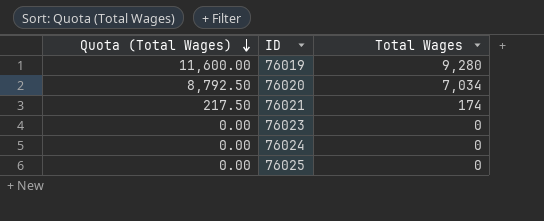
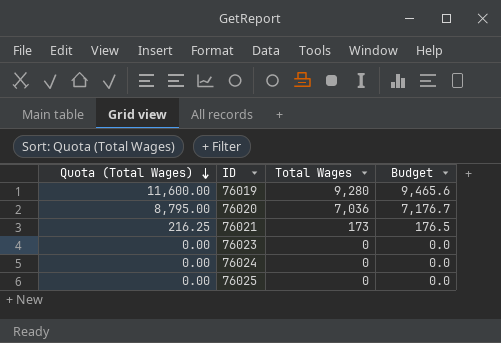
column Budget | formula: none -> [Total Wages] * 1.02
76020 | Quota (Total Wages): 8,792.50 -> 8,795.00
76020 | Total Wages: 7,034 -> 7,036
76021 | Quota (Total Wages): 217.50 -> 216.25
76021 | Total Wages: 174 -> 173

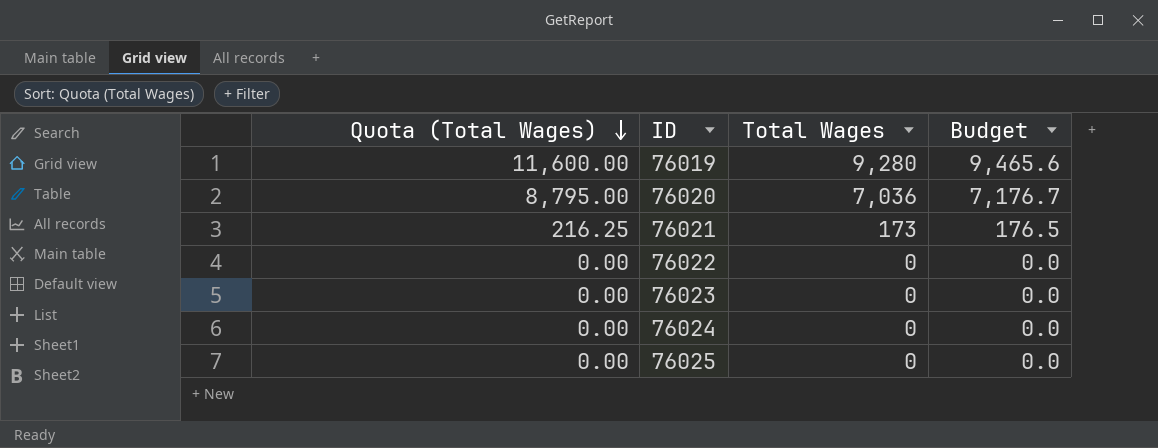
row 76022: none -> 0.00 | 0 | 0.0

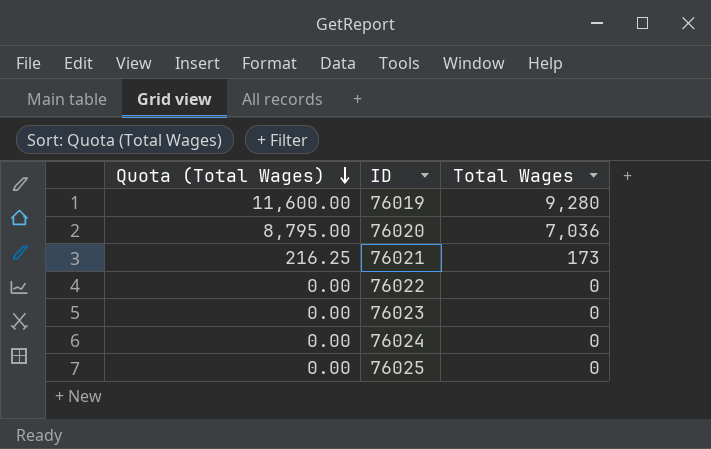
column Budget | formula: [Total Wages] * 1.02 -> none

